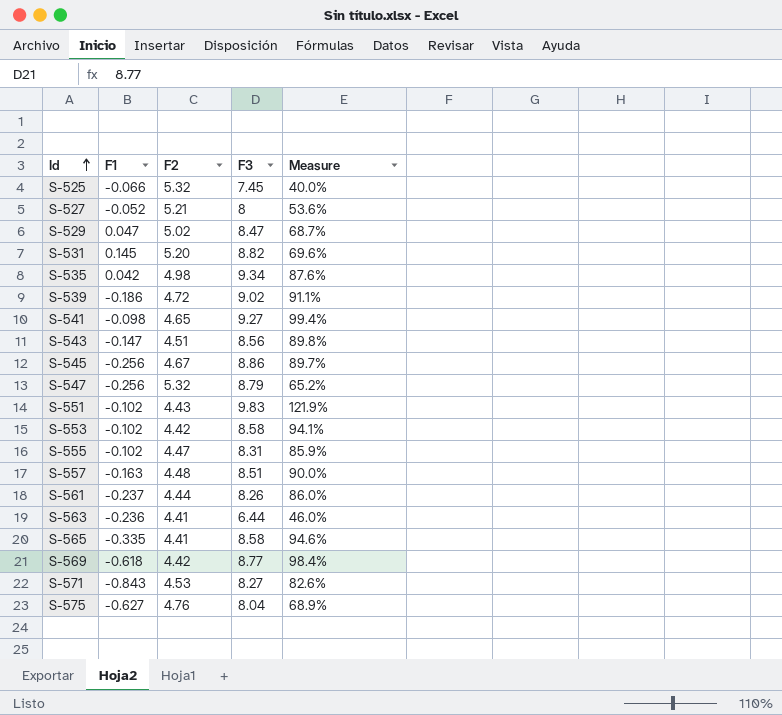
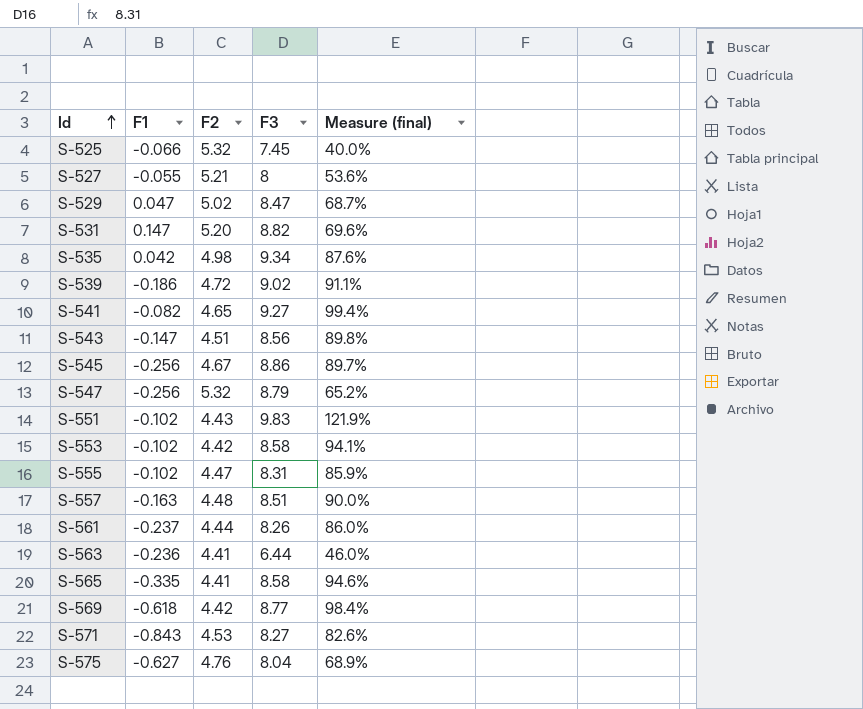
column name: Measure -> Measure (final)
S-527 | F1: -0.052 -> -0.055
S-531 | F1: 0.145 -> 0.147
S-541 | F1: -0.098 -> -0.082

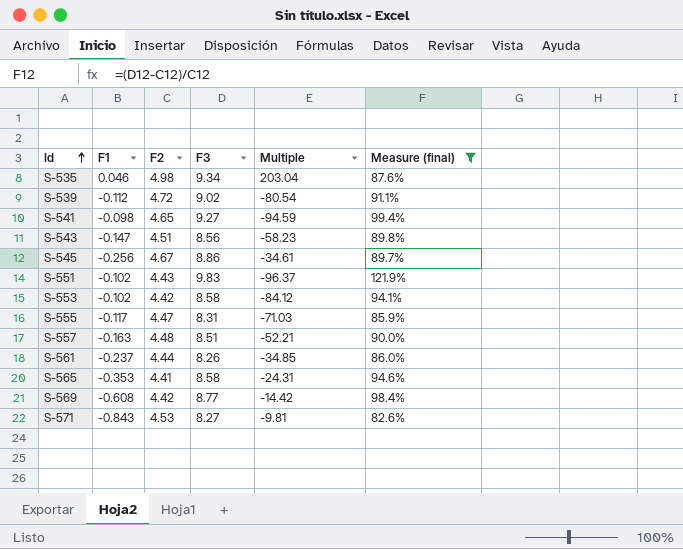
filter: none -> Measure (final) >= 82.6%
column Multiple | formula: none -> [F3] / [F1]
S-535 | F1: 0.042 -> 0.046
S-539 | F1: -0.186 -> -0.112
S-541 | F1: -0.082 -> -0.098
S-555 | F1: -0.102 -> -0.117
S-565 | F1: -0.335 -> -0.353
S-569 | F1: -0.618 -> -0.608

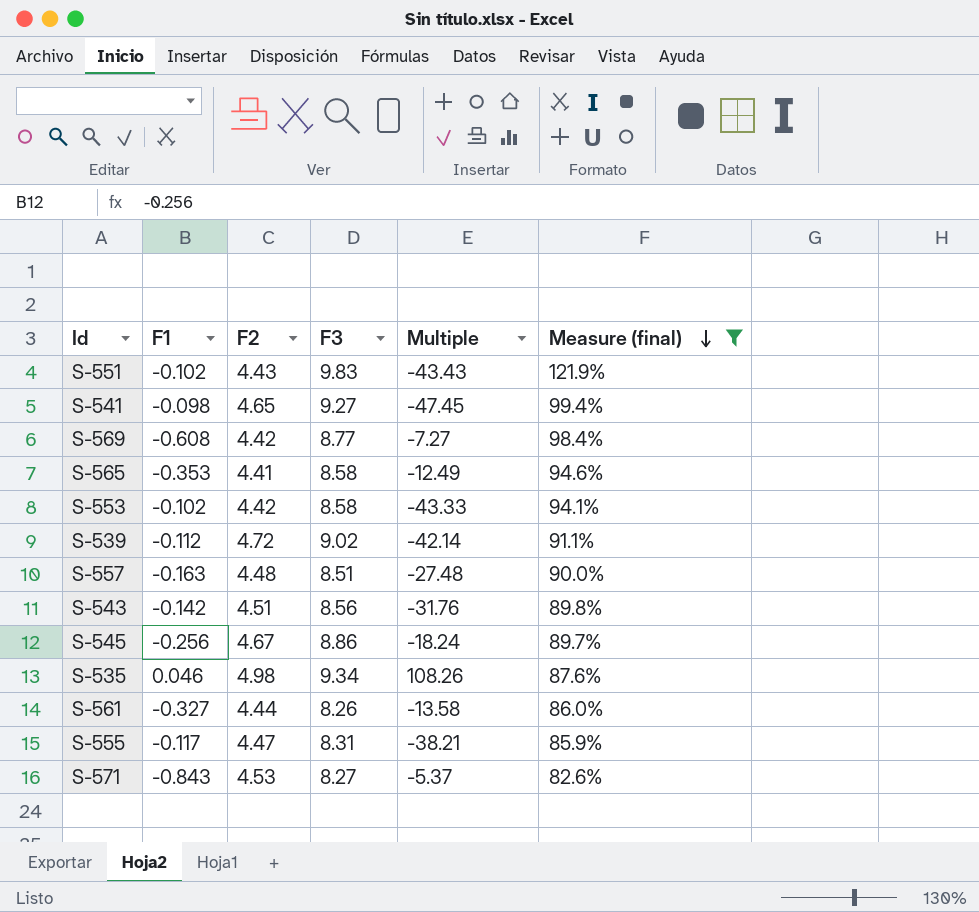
row order: Id ascending -> Measure (final) descending
column Multiple | formula: [F3] / [F1] -> [F2] / [F1]
S-543 | F1: -0.147 -> -0.142
S-561 | F1: -0.237 -> -0.327

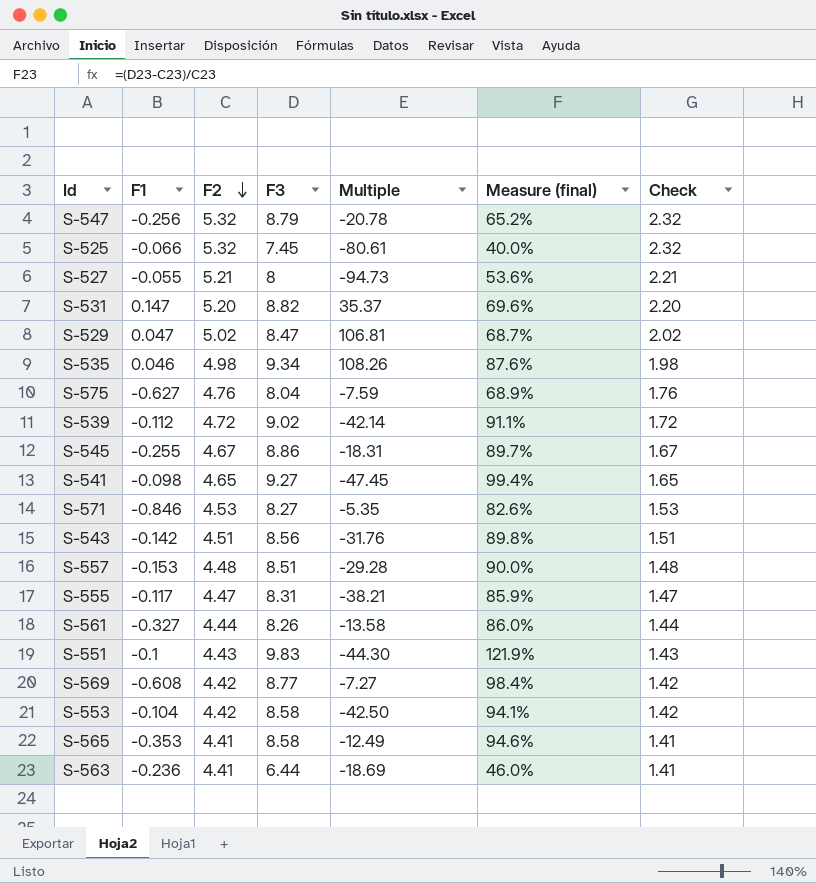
filter: Measure (final) >= 82.6% -> none
row order: Measure (final) descending -> F2 descending
column Check | formula: none -> [F2] - 3
S-545 | F1: -0.256 -> -0.255
S-545 | Multiple: -18.24 -> -18.31
S-571 | F1: -0.843 -> -0.846
S-571 | Multiple: -5.37 -> -5.35
S-557 | F1: -0.163 -> -0.153
S-557 | Multiple: -27.48 -> -29.28
S-551 | F1: -0.102 -> -0.1
S-551 | Multiple: -43.43 -> -44.30
S-553 | F1: -0.102 -> -0.104
S-553 | Multiple: -43.33 -> -42.50

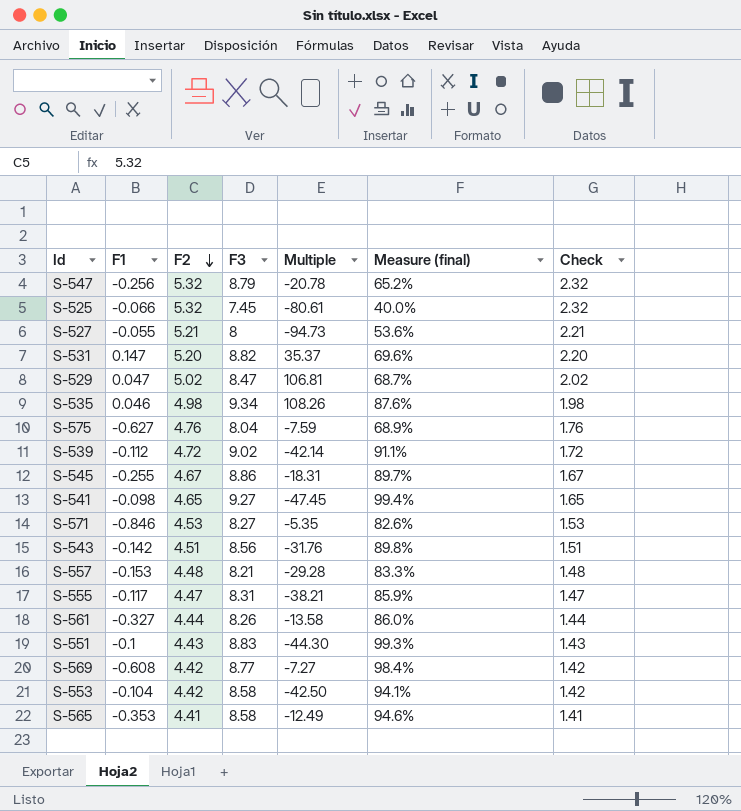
row S-563: -0.236 | 4.41 | 6.44 | -18.69 | 46.0% | 1.41 -> none
S-557 | F3: 8.51 -> 8.21
S-557 | Measure (final): 90.0% -> 83.3%
S-551 | F3: 9.83 -> 8.83
S-551 | Measure (final): 121.9% -> 99.3%

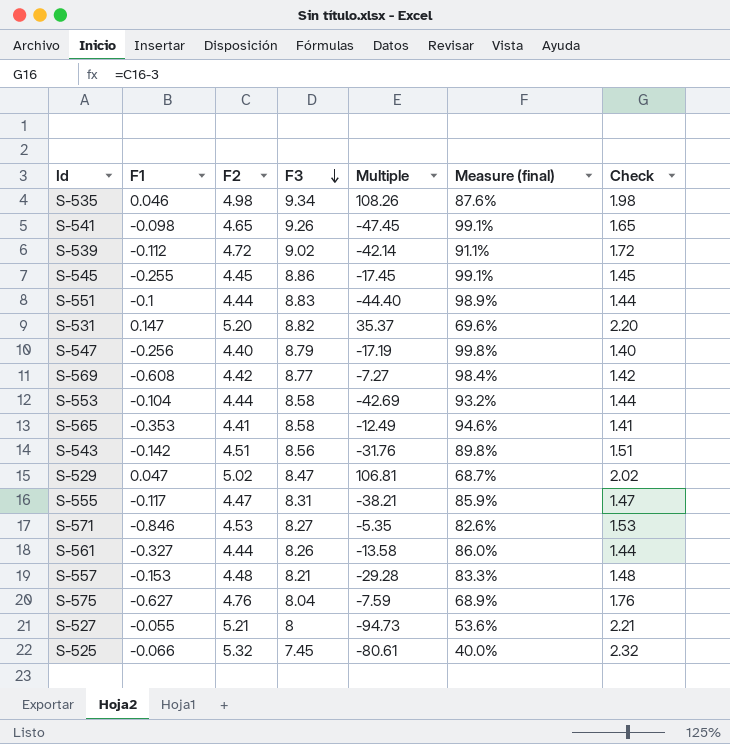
row order: F2 descending -> F3 descending
S-541 | F3: 9.27 -> 9.26
S-541 | Measure (final): 99.4% -> 99.1%
S-545 | F2: 4.67 -> 4.45
S-545 | Multiple: -18.31 -> -17.45
S-545 | Measure (final): 89.7% -> 99.1%
S-545 | Check: 1.67 -> 1.45
S-551 | F2: 4.43 -> 4.44
S-551 | Multiple: -44.30 -> -44.40
S-551 | Measure (final): 99.3% -> 98.9%
S-551 | Check: 1.43 -> 1.44
S-547 | F2: 5.32 -> 4.40
S-547 | Multiple: -20.78 -> -17.19
S-547 | Measure (final): 65.2% -> 99.8%
S-547 | Check: 2.32 -> 1.40
S-553 | F2: 4.42 -> 4.44
S-553 | Multiple: -42.50 -> -42.69
S-553 | Measure (final): 94.1% -> 93.2%
S-553 | Check: 1.42 -> 1.44

